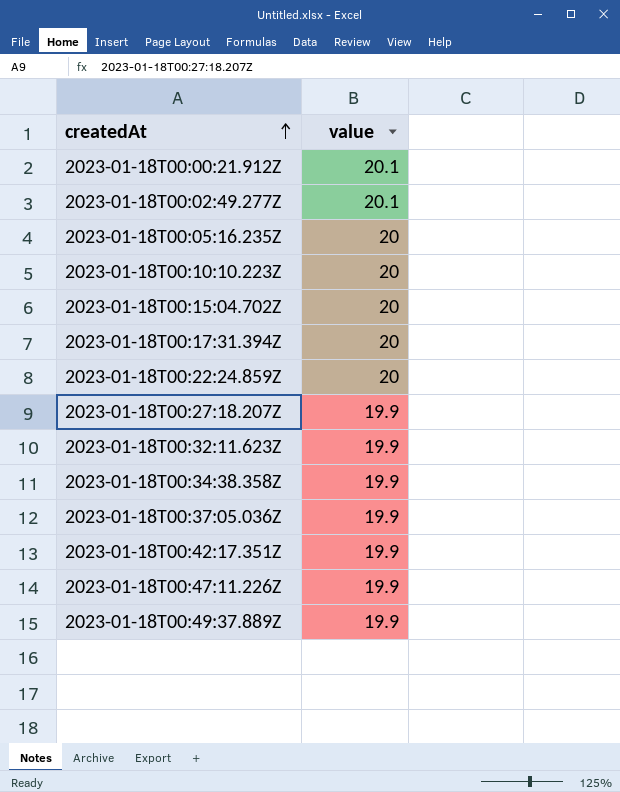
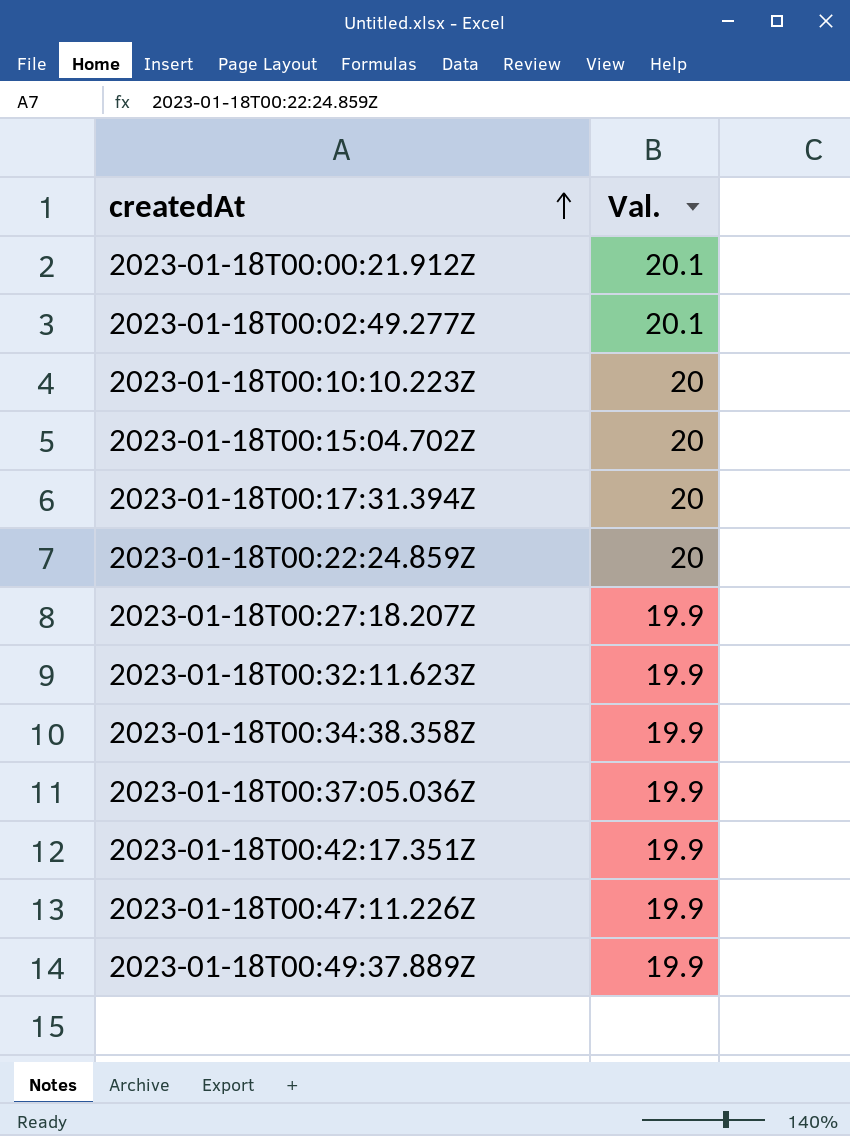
column name: value -> Val.
row 2023-01-18T00:05:16.235Z: 20 -> none

